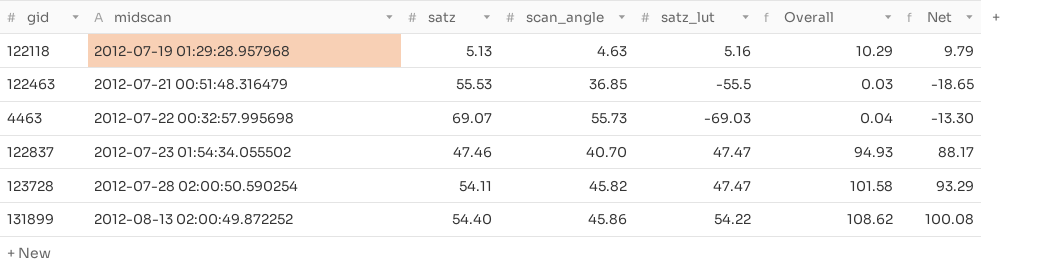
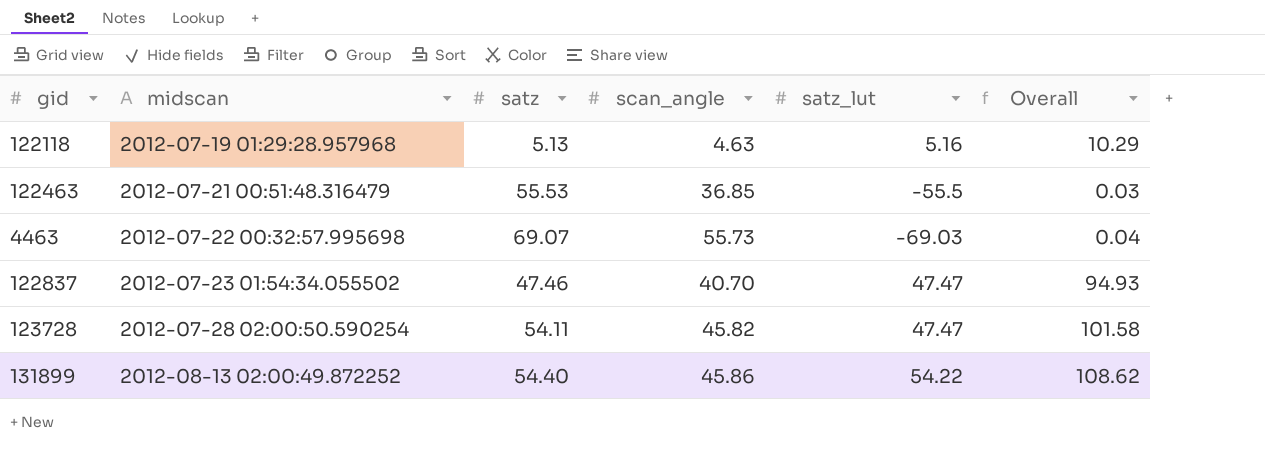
column Net | formula: [scan_angle] + [satz_lut] -> none

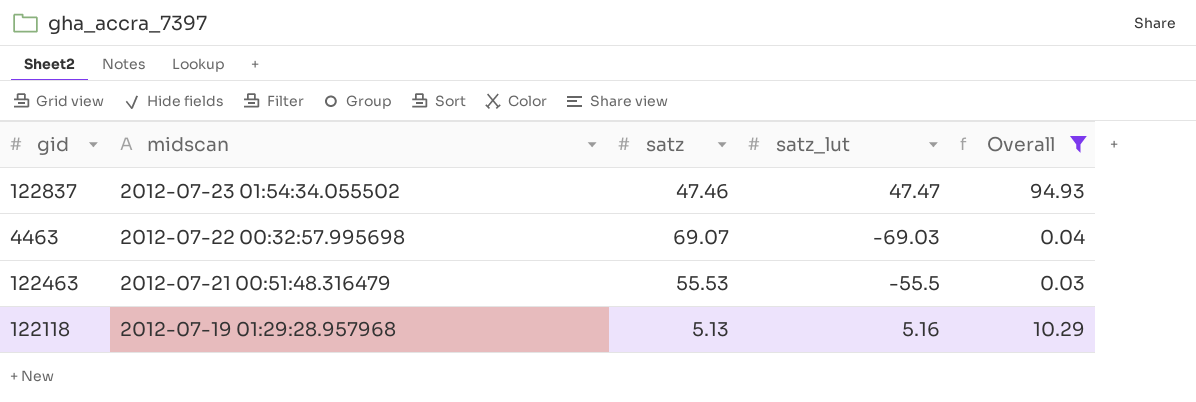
filter: none -> Overall <= 94.93
row order: midscan ascending -> midscan descending
column scan_angle | position: 4 -> none

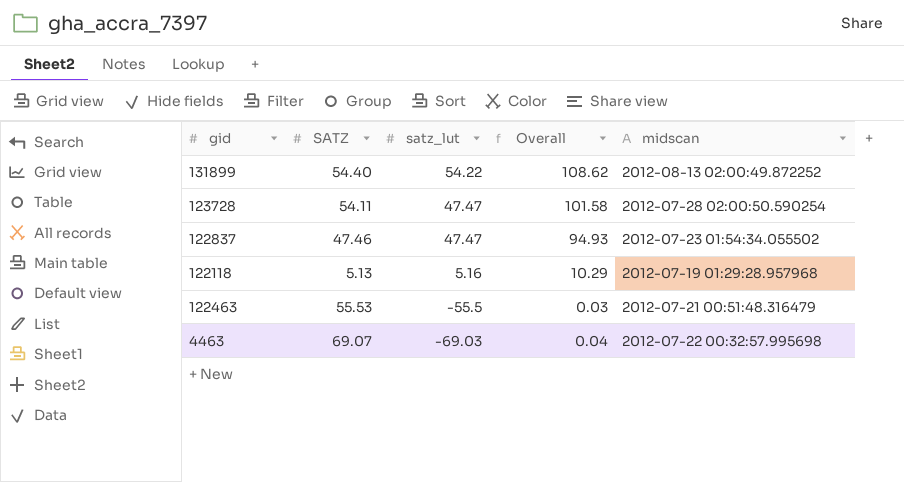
filter: Overall <= 94.93 -> none
row order: midscan descending -> satz_lut descending
column name: satz -> SATZ
column midscan | position: 2 -> 5

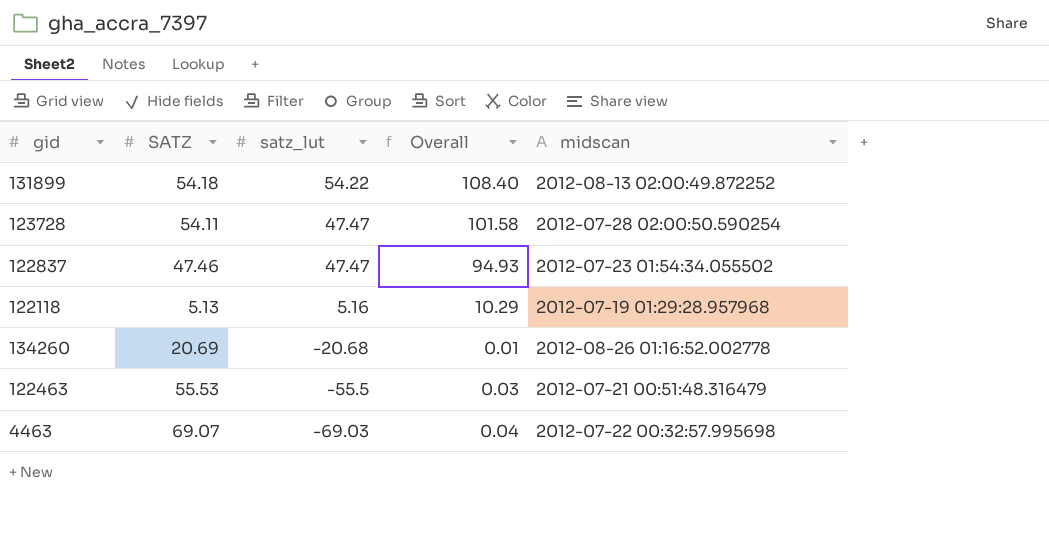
131899 | SATZ: 54.40 -> 54.18
131899 | Overall: 108.62 -> 108.40
row 134260: none -> 20.69 | -20.68 | 0.01 | 2012-08-26 01:16:52.002778

